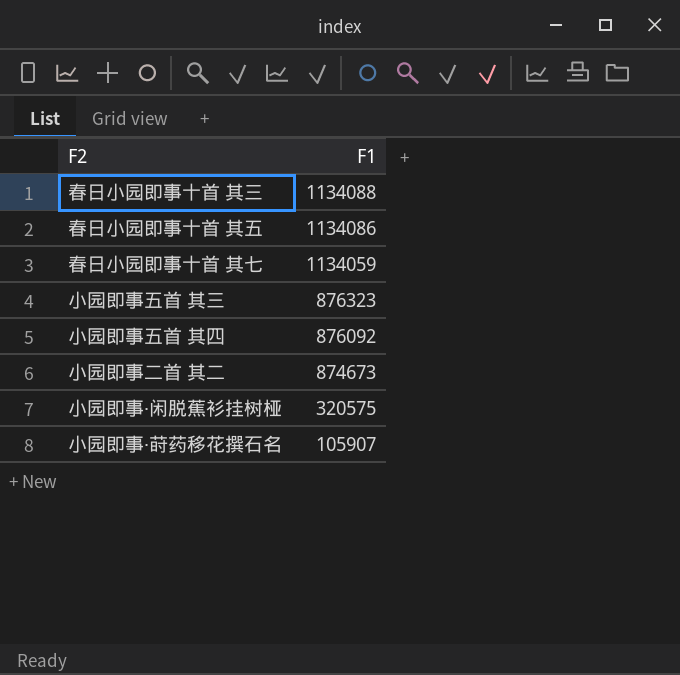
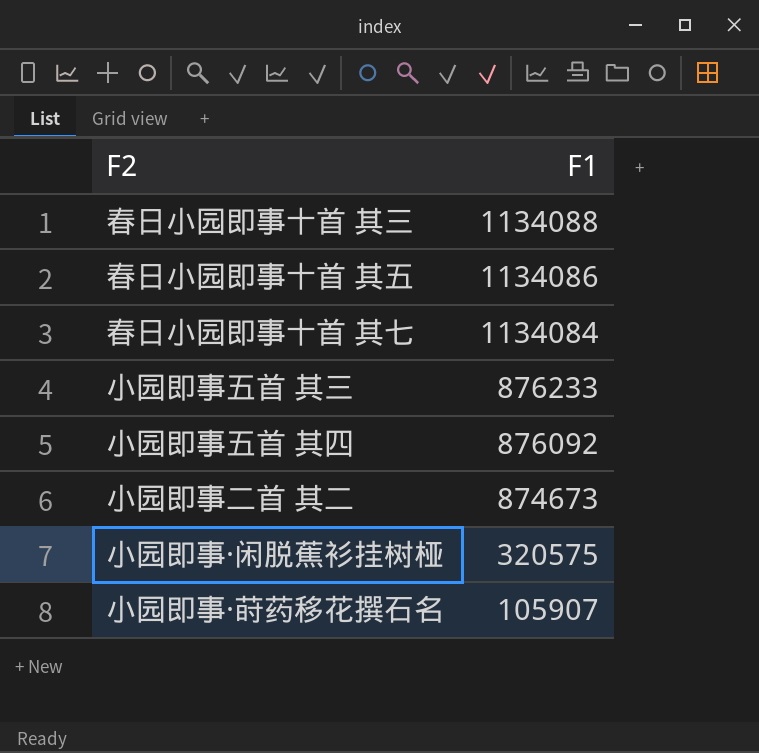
春日小园即事十首 其七 | F1: 1134059 -> 1134084
小园即事五首 其三 | F1: 876323 -> 876233

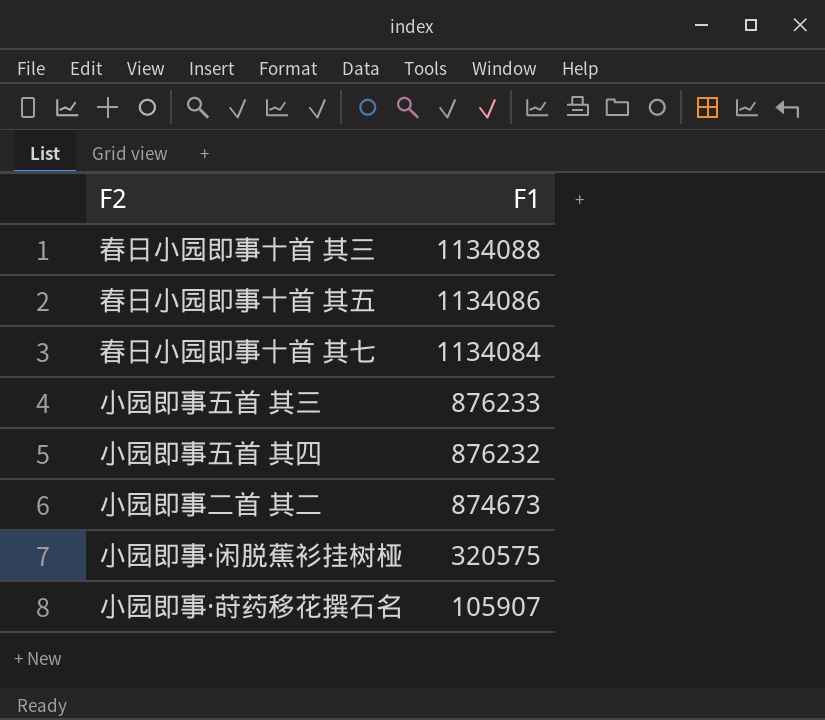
小园即事五首 其四 | F1: 876092 -> 876232

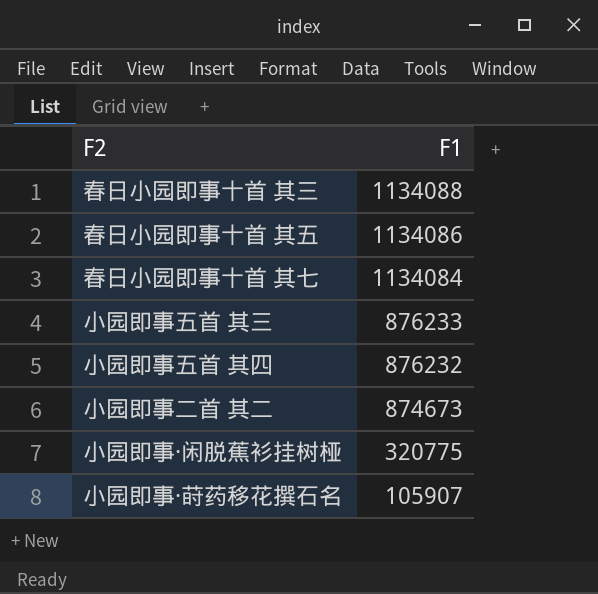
小园即事·闲脱蕉衫挂树桠 | F1: 320575 -> 320775

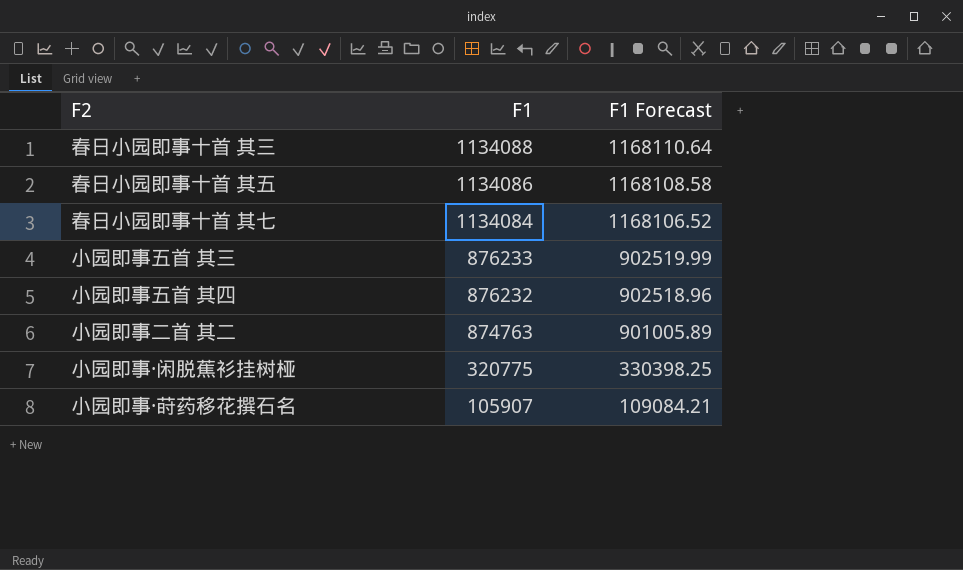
column F1 Forecast | formula: none -> [F1] * 1.03
小园即事二首 其二 | F1: 874673 -> 874763

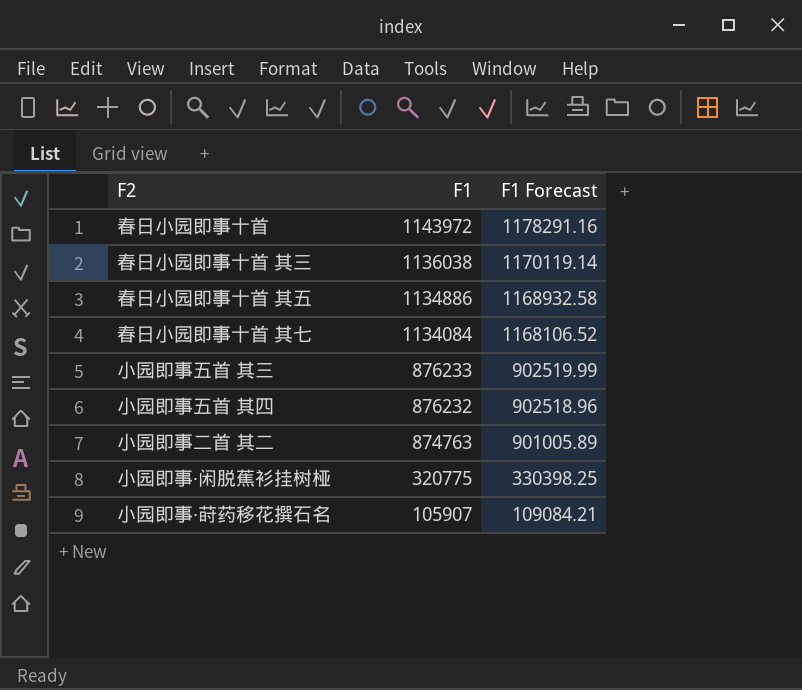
row 春日小园即事十首: none -> 1143972 | 1178291.16
春日小园即事十首 其三 | F1: 1134088 -> 1136038
春日小园即事十首 其三 | F1 Forecast: 1168110.64 -> 1170119.14
春日小园即事十首 其五 | F1: 1134086 -> 1134886
春日小园即事十首 其五 | F1 Forecast: 1168108.58 -> 1168932.58

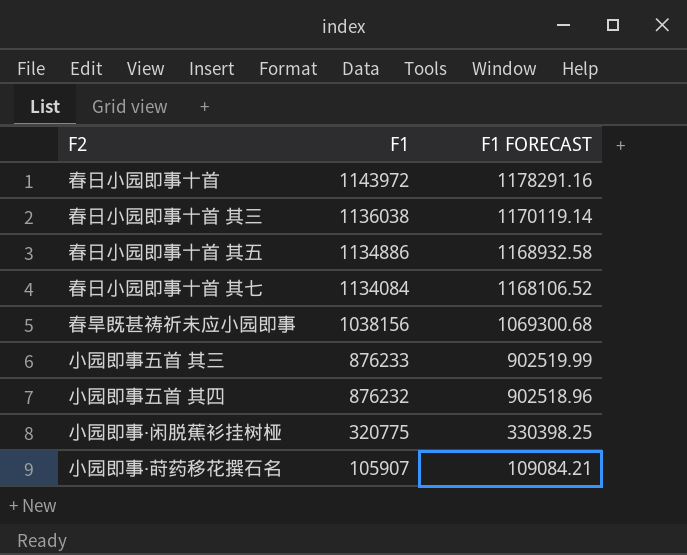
column name: F1 Forecast -> F1 FORECAST
row 小园即事二首 其二: 874763 | 901005.89 -> none
row 春旱既甚祷祈未应小园即事: none -> 1038156 | 1069300.68

